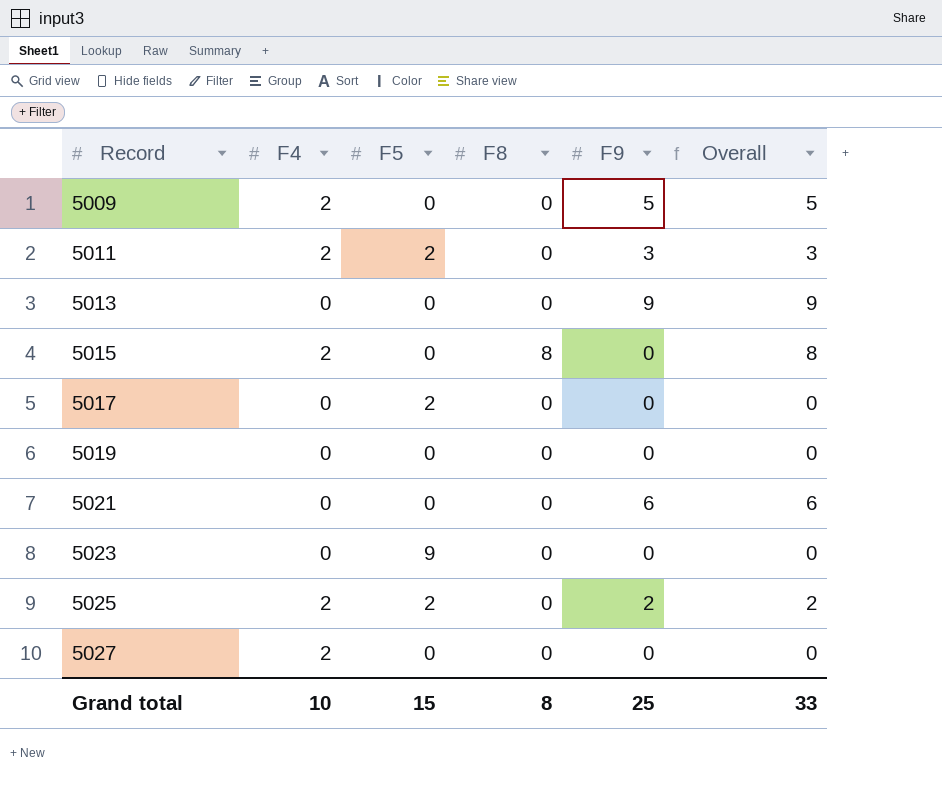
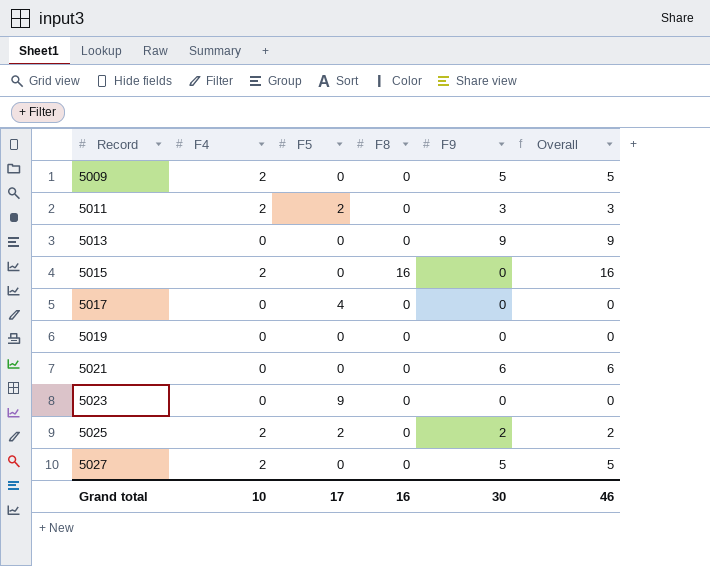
5015 | F8: 8 -> 16
5015 | Overall: 8 -> 16
5017 | F5: 2 -> 4
5027 | F9: 0 -> 5
5027 | Overall: 0 -> 5
Grand total | F5: 15 -> 17
Grand total | F8: 8 -> 16
Grand total | F9: 25 -> 30
Grand total | Overall: 33 -> 46

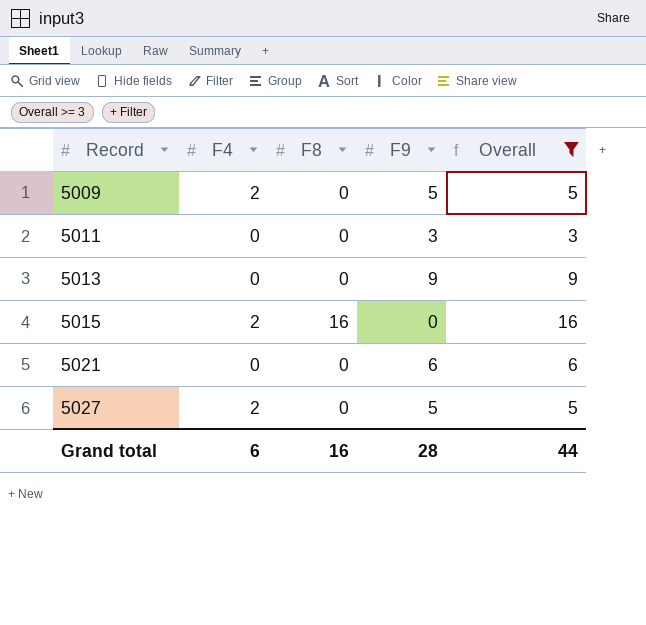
filter: none -> Overall >= 3
column F5 | position: 3 -> none
5011 | F4: 2 -> 0
Grand total | F4: 10 -> 6
Grand total | F9: 30 -> 28
Grand total | Overall: 46 -> 44

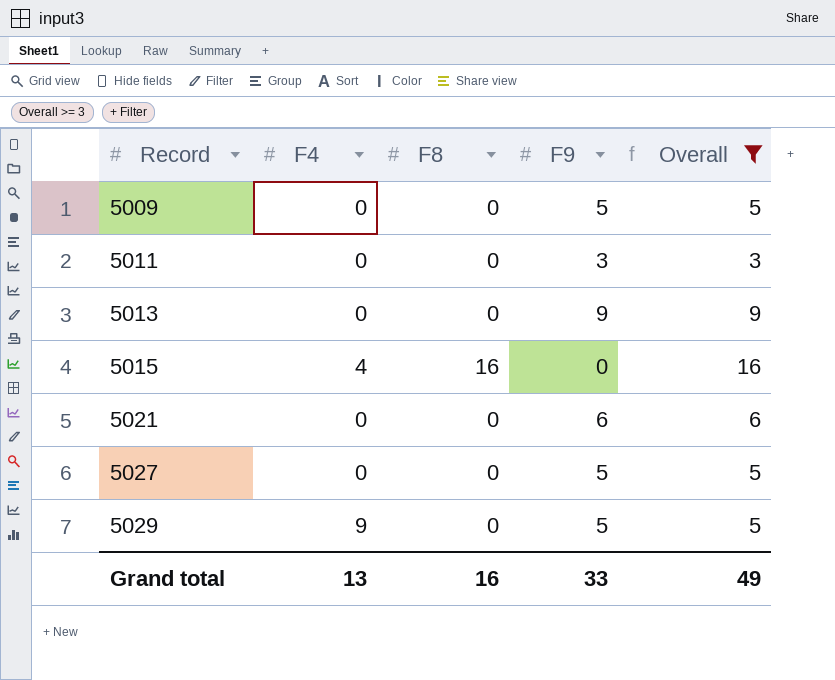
5009 | F4: 2 -> 0
5015 | F4: 2 -> 4
5027 | F4: 2 -> 0
row 5029: none -> 9 | 0 | 5 | 5
Grand total | F4: 6 -> 13
Grand total | F9: 28 -> 33
Grand total | Overall: 44 -> 49

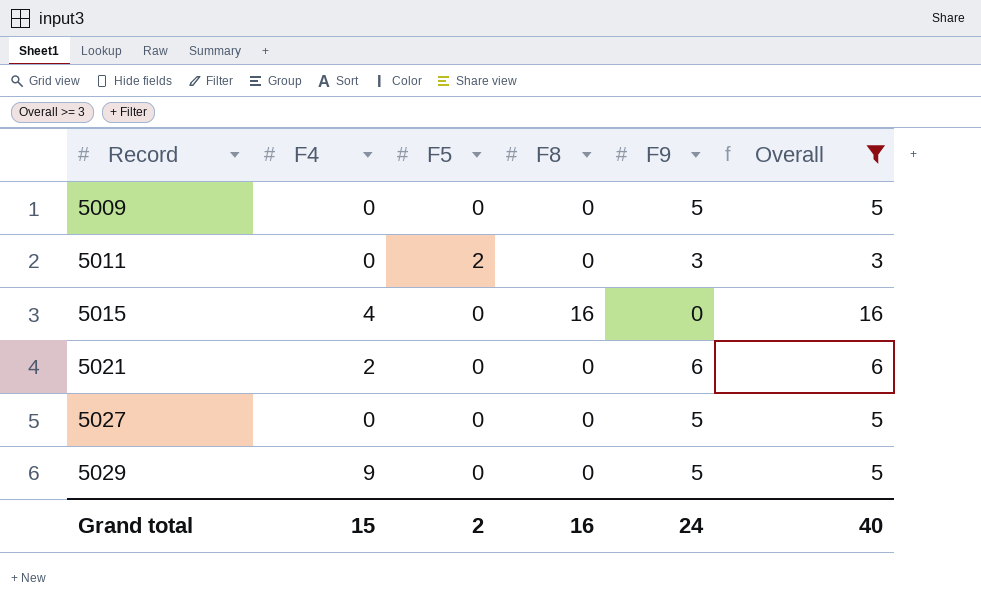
column F5 | position: none -> 3
row 5013: 0 | 0 | 9 | 9 -> none
5021 | F4: 0 -> 2
Grand total | F4: 13 -> 15
Grand total | F9: 33 -> 24
Grand total | Overall: 49 -> 40

